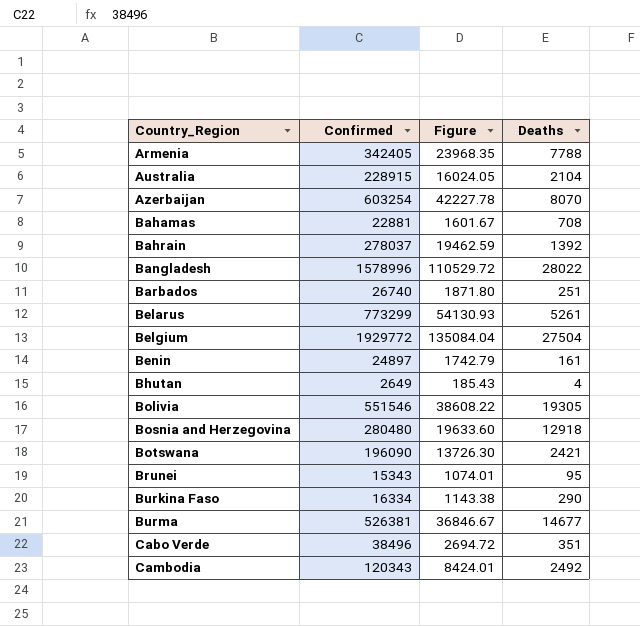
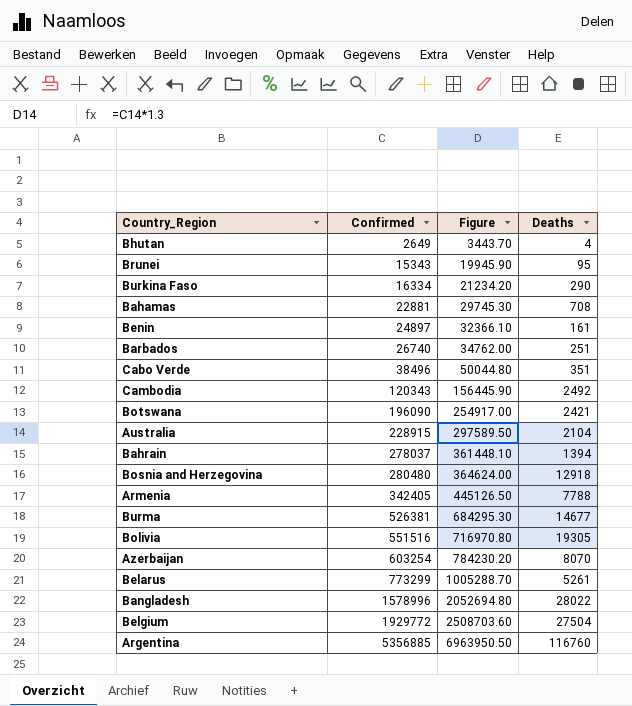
row order: Country_Region ascending -> Confirmed ascending
column Figure | formula: [Confirmed] * 0.07 -> [Confirmed] * 1.3
Bahrain | Deaths: 1392 -> 1394
Bolivia | Confirmed: 551546 -> 551516
row Argentina: none -> 5356885 | 6963950.50 | 116760

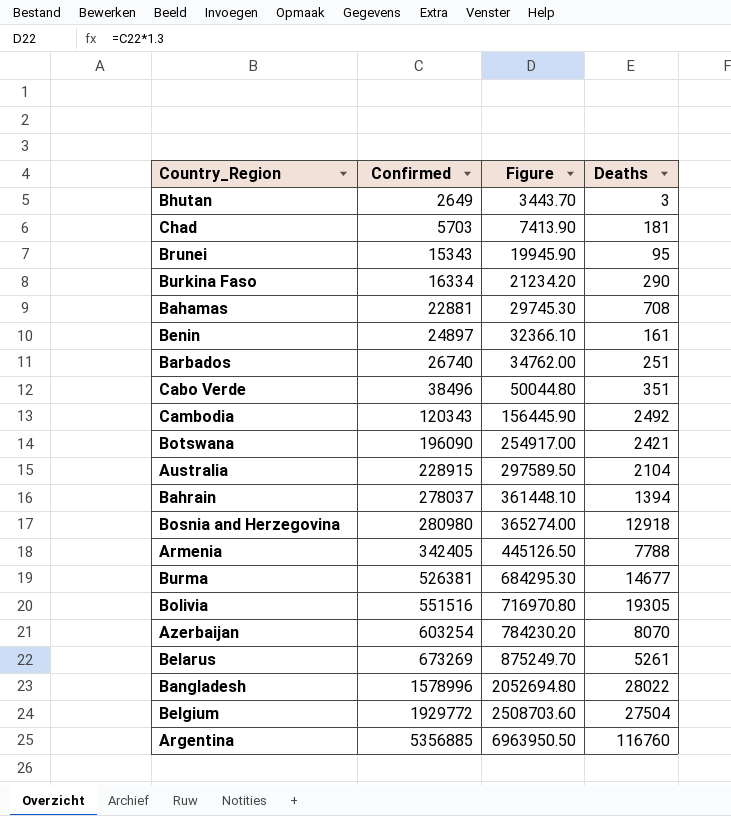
Bhutan | Deaths: 4 -> 3
row Chad: none -> 5703 | 7413.90 | 181
Bosnia and Herzegovina | Confirmed: 280480 -> 280980
Bosnia and Herzegovina | Figure: 364624.00 -> 365274.00
Belarus | Confirmed: 773299 -> 673269
Belarus | Figure: 1005288.70 -> 875249.70

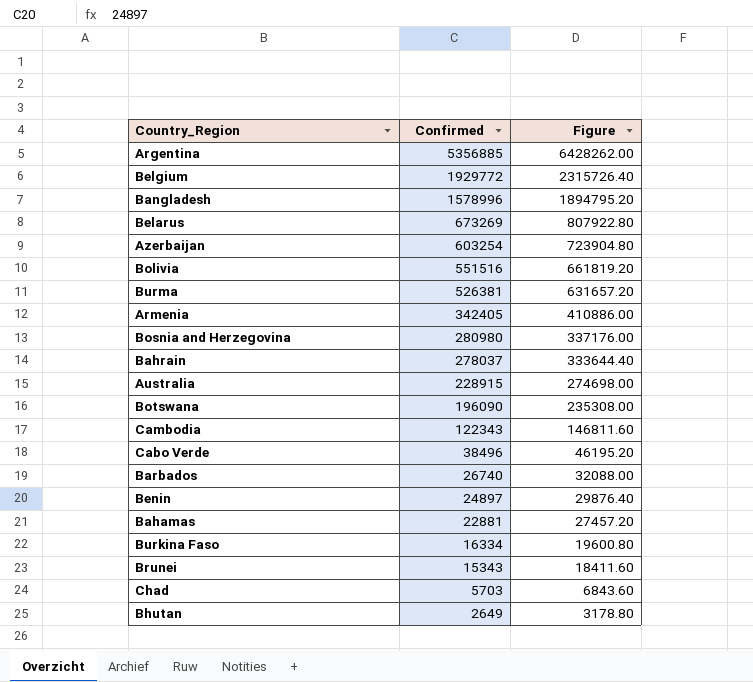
row order: Confirmed ascending -> Confirmed descending
column Deaths | position: 4 -> none
column Figure | formula: [Confirmed] * 1.3 -> [Confirmed] * 1.2
Cambodia | Confirmed: 120343 -> 122343

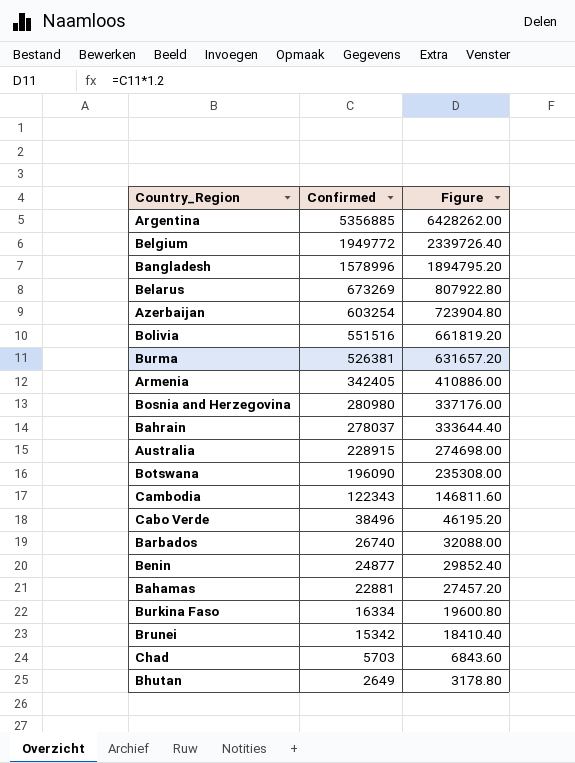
Belgium | Confirmed: 1929772 -> 1949772
Belgium | Figure: 2315726.40 -> 2339726.40
Benin | Confirmed: 24897 -> 24877
Benin | Figure: 29876.40 -> 29852.40
Brunei | Confirmed: 15343 -> 15342
Brunei | Figure: 18411.60 -> 18410.40

